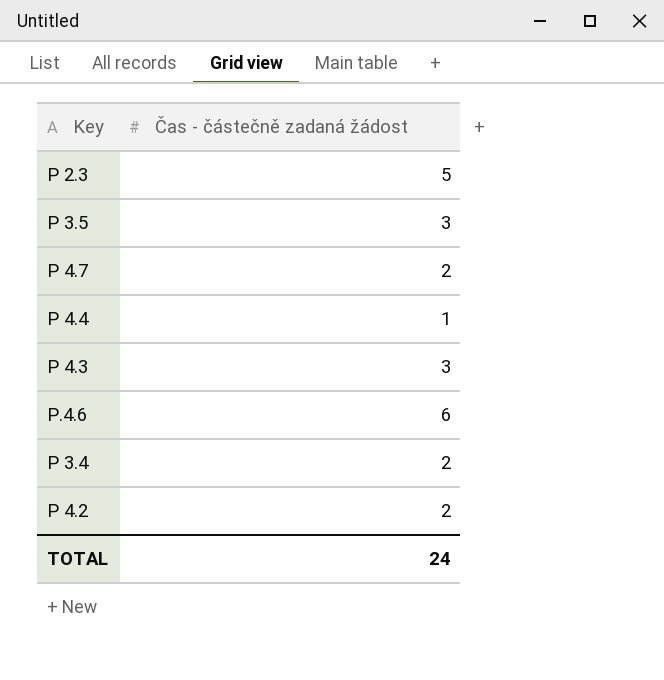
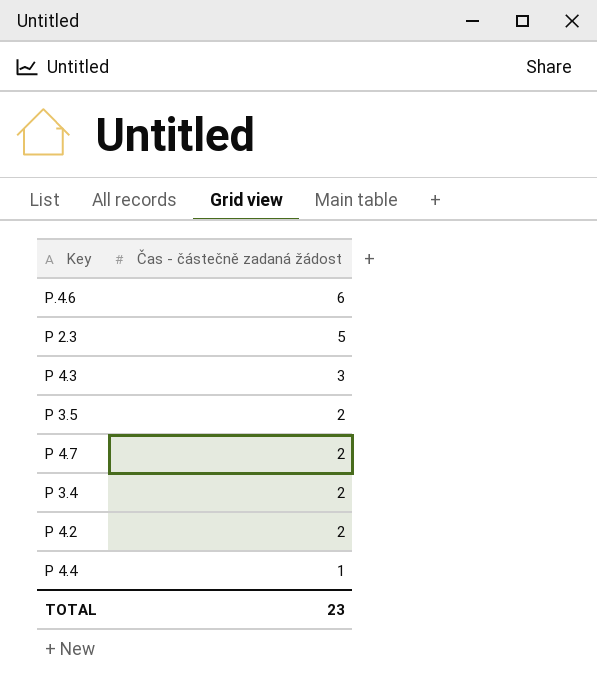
row order: none -> Čas - částečně zadaná žádost descending
P 3.5 | Čas - částečně zadaná žádost: 3 -> 2
TOTAL | Čas - částečně zadaná žádost: 24 -> 23

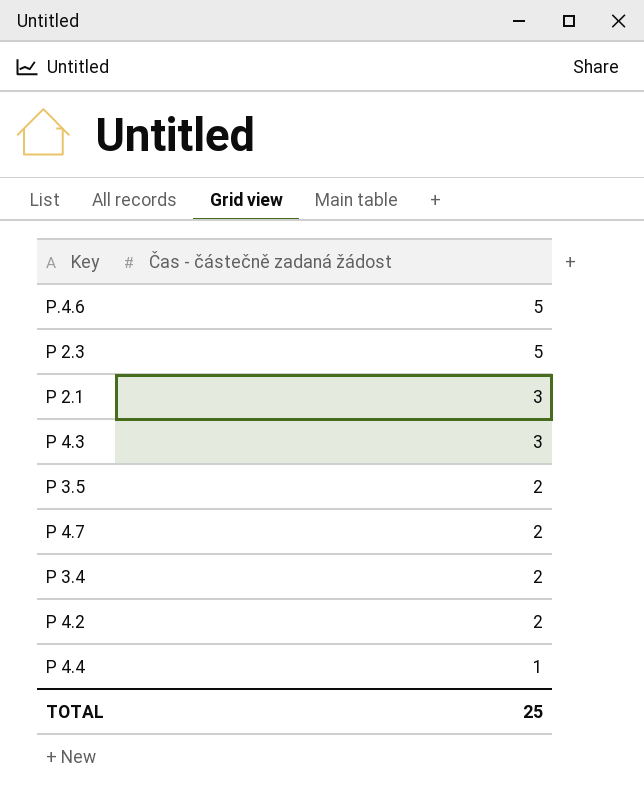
P.4.6 | Čas - částečně zadaná žádost: 6 -> 5
row P 2.1: none -> 3
TOTAL | Čas - částečně zadaná žádost: 23 -> 25

